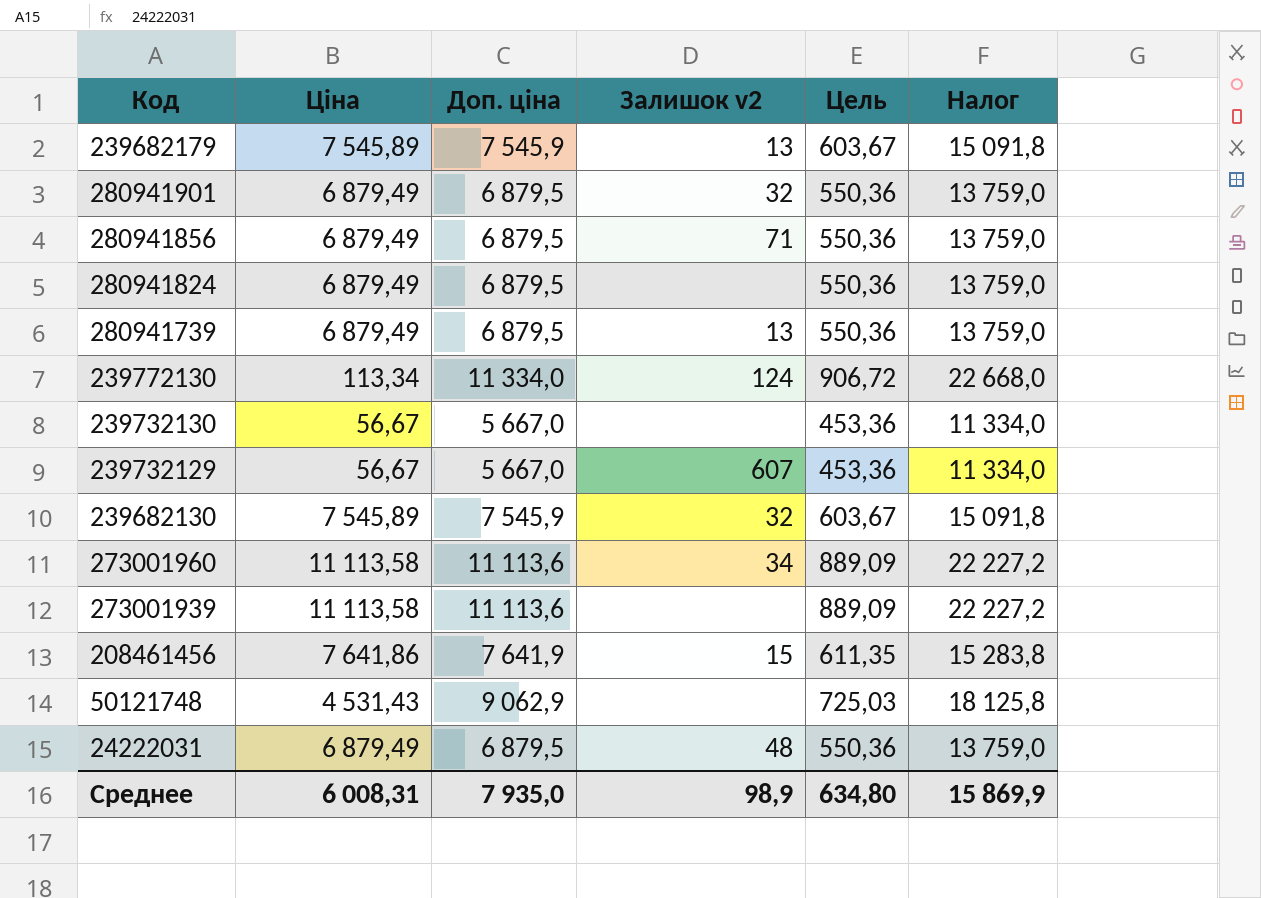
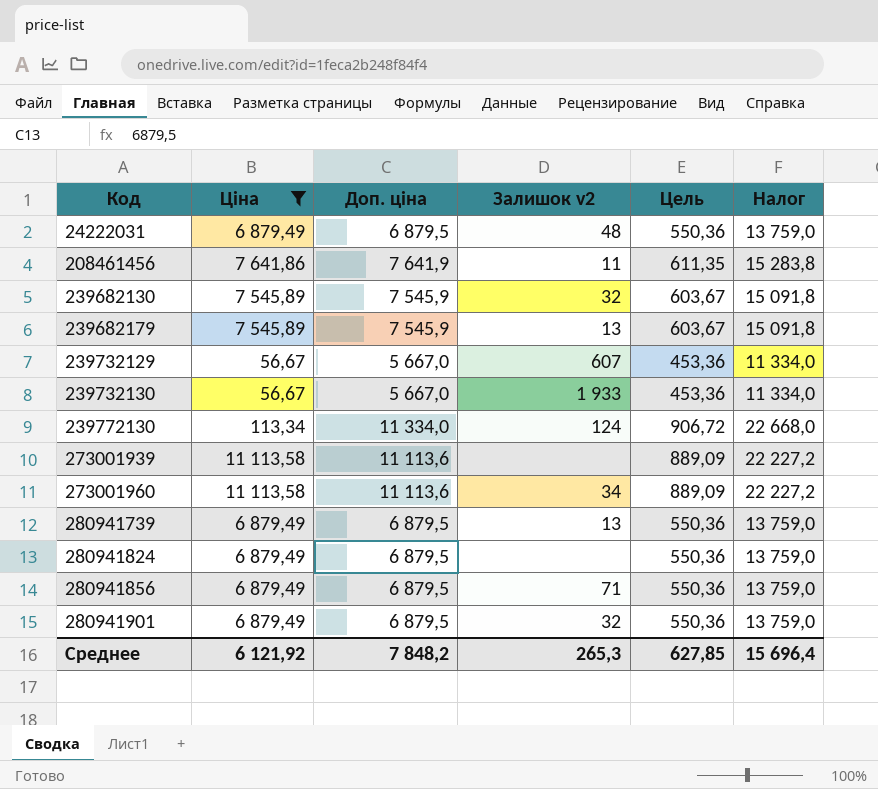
filter: none -> Ціна != 4 531,43
row order: none -> Код ascending
208461456 | Залишок v2: 15 -> 11
239732130 | Залишок v2: none -> 1 933
Среднее | Ціна: 6 008,31 -> 6 121,92
Среднее | Доп. ціна: 7 935,0 -> 7 848,2
Среднее | Залишок v2: 98,9 -> 265,3
Среднее | Цель: 634,80 -> 627,85
Среднее | Налог: 15 869,9 -> 15 696,4

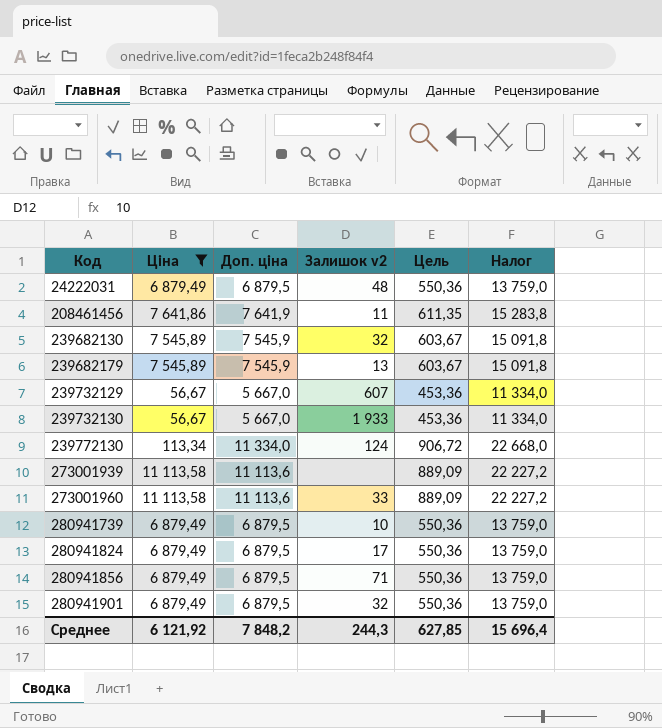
273001960 | Залишок v2: 34 -> 33
280941739 | Залишок v2: 13 -> 10
280941824 | Залишок v2: none -> 17
Среднее | Залишок v2: 265,3 -> 244,3

